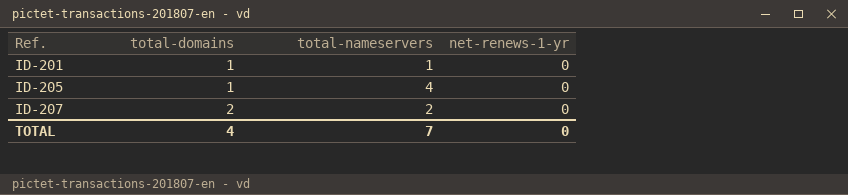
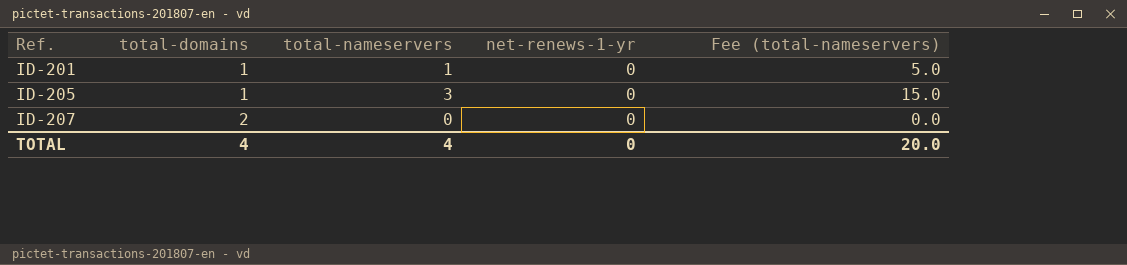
column Fee (total-nameservers) | formula: none -> [total-nameservers] * 5
ID-205 | total-nameservers: 4 -> 3
ID-207 | total-nameservers: 2 -> 0
TOTAL | total-nameservers: 7 -> 4

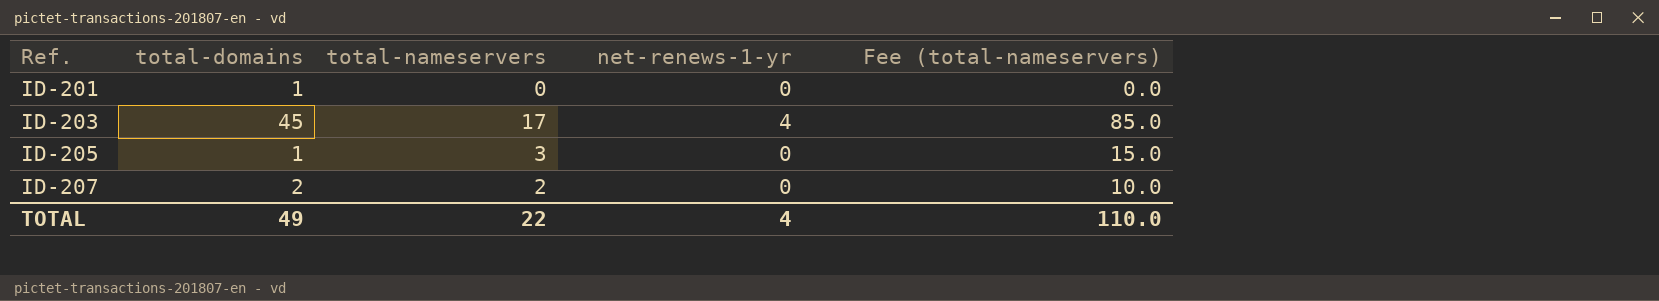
ID-201 | total-nameservers: 1 -> 0
ID-201 | Fee (total-nameservers): 5.0 -> 0.0
row ID-203: none -> 45 | 17 | 4 | 85.0
ID-207 | total-nameservers: 0 -> 2
ID-207 | Fee (total-nameservers): 0.0 -> 10.0
TOTAL | total-domains: 4 -> 49
TOTAL | total-nameservers: 4 -> 22
TOTAL | net-renews-1-yr: 0 -> 4
TOTAL | Fee (total-nameservers): 20.0 -> 110.0

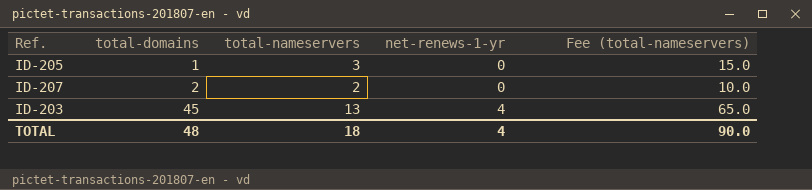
row order: Ref. ascending -> total-domains ascending
row ID-201: 1 | 0 | 0 | 0.0 -> none
ID-203 | total-nameservers: 17 -> 13
ID-203 | Fee (total-nameservers): 85.0 -> 65.0
TOTAL | total-domains: 49 -> 48
TOTAL | total-nameservers: 22 -> 18
TOTAL | Fee (total-nameservers): 110.0 -> 90.0

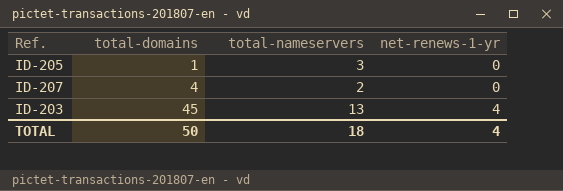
column Fee (total-nameservers) | formula: [total-nameservers] * 5 -> none
ID-207 | total-domains: 2 -> 4
TOTAL | total-domains: 48 -> 50

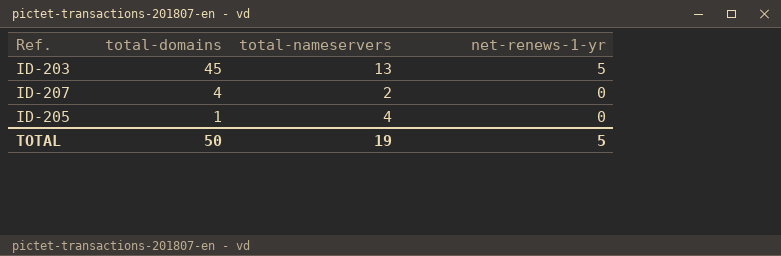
row order: total-domains ascending -> total-domains descending
ID-203 | net-renews-1-yr: 4 -> 5
ID-205 | total-nameservers: 3 -> 4
TOTAL | total-nameservers: 18 -> 19
TOTAL | net-renews-1-yr: 4 -> 5

